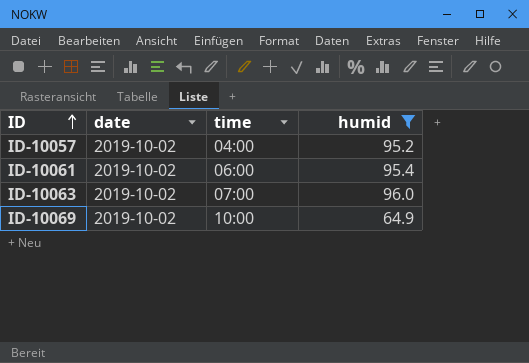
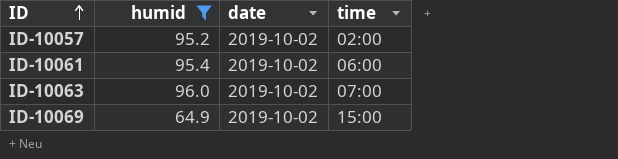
column humid | position: 4 -> 2
ID-10057 | time: 04:00 -> 02:00
ID-10069 | time: 10:00 -> 15:00

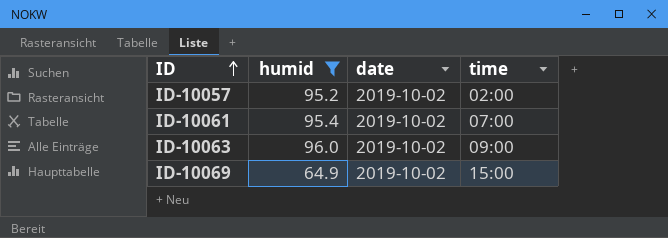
ID-10061 | time: 06:00 -> 07:00
ID-10063 | time: 07:00 -> 09:00

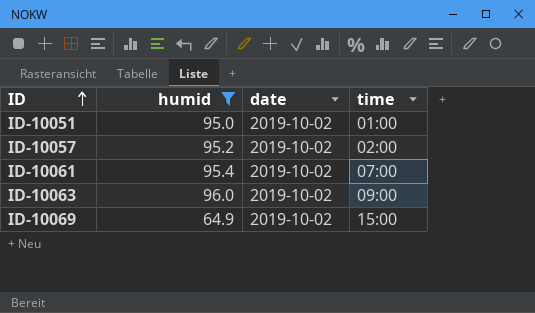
row ID-10051: none -> 95.0 | 2019-10-02 | 01:00

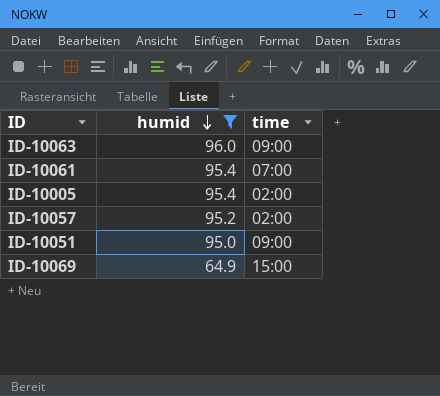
row order: ID ascending -> humid descending
column date | position: 3 -> none
row ID-10005: none -> 95.4 | 02:00
ID-10051 | time: 01:00 -> 09:00

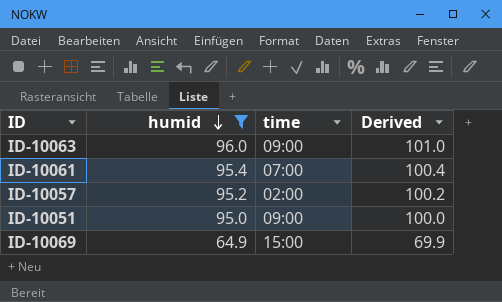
column Derived | formula: none -> [humid] + 5
row ID-10005: 95.4 | 02:00 -> none

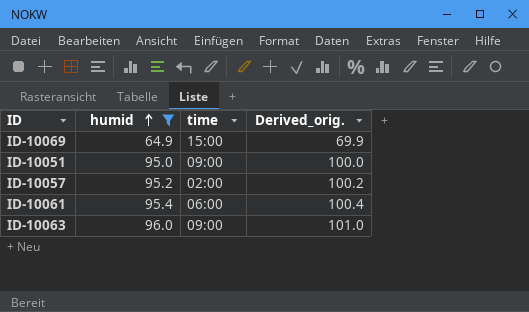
row order: humid descending -> humid ascending
column name: Derived -> Derived_orig.
ID-10061 | time: 07:00 -> 06:00

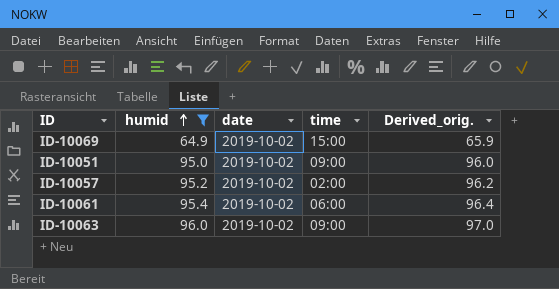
column date | position: none -> 3
column Derived_orig. | formula: [humid] + 5 -> [humid] + 1

